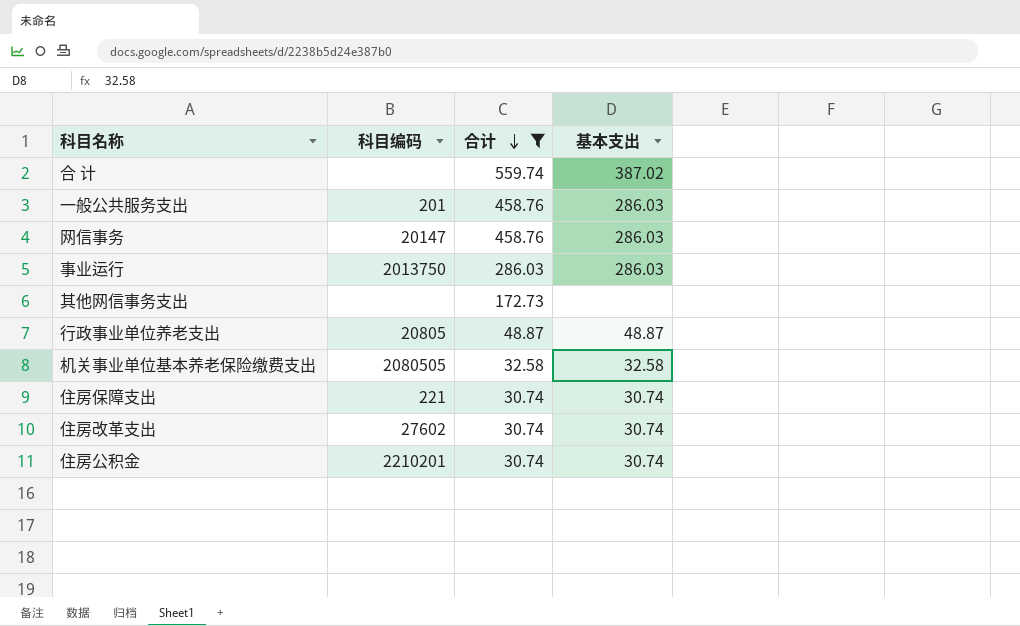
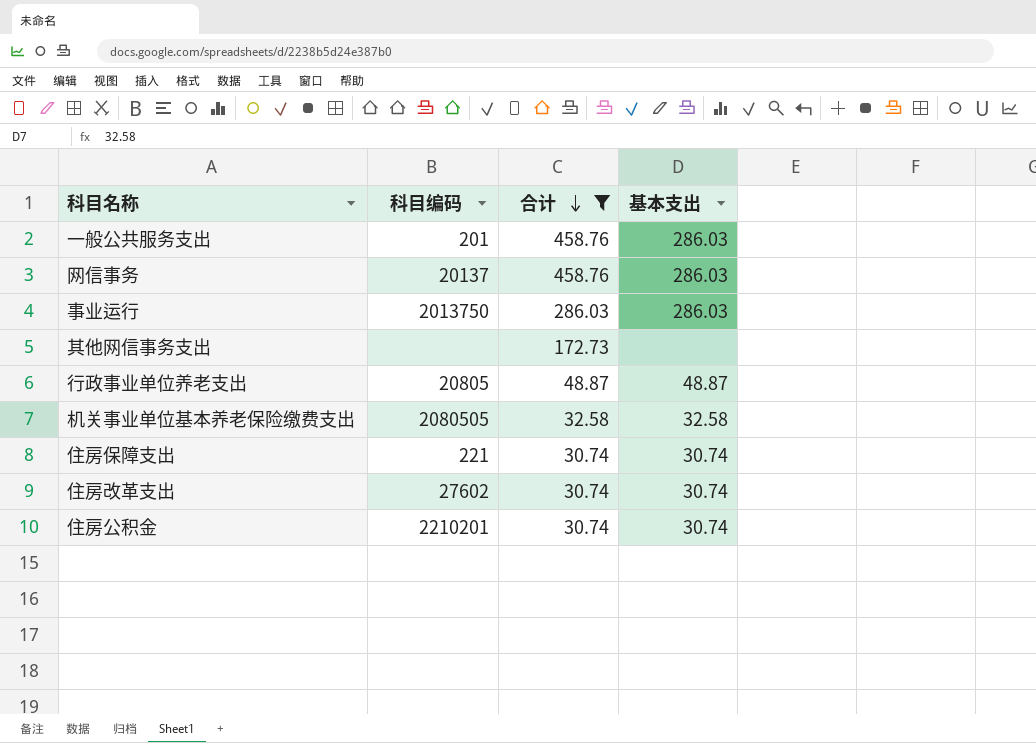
row 合 计: none | 559.74 | 387.02 -> none
网信事务 | 科目编码: 20147 -> 20137

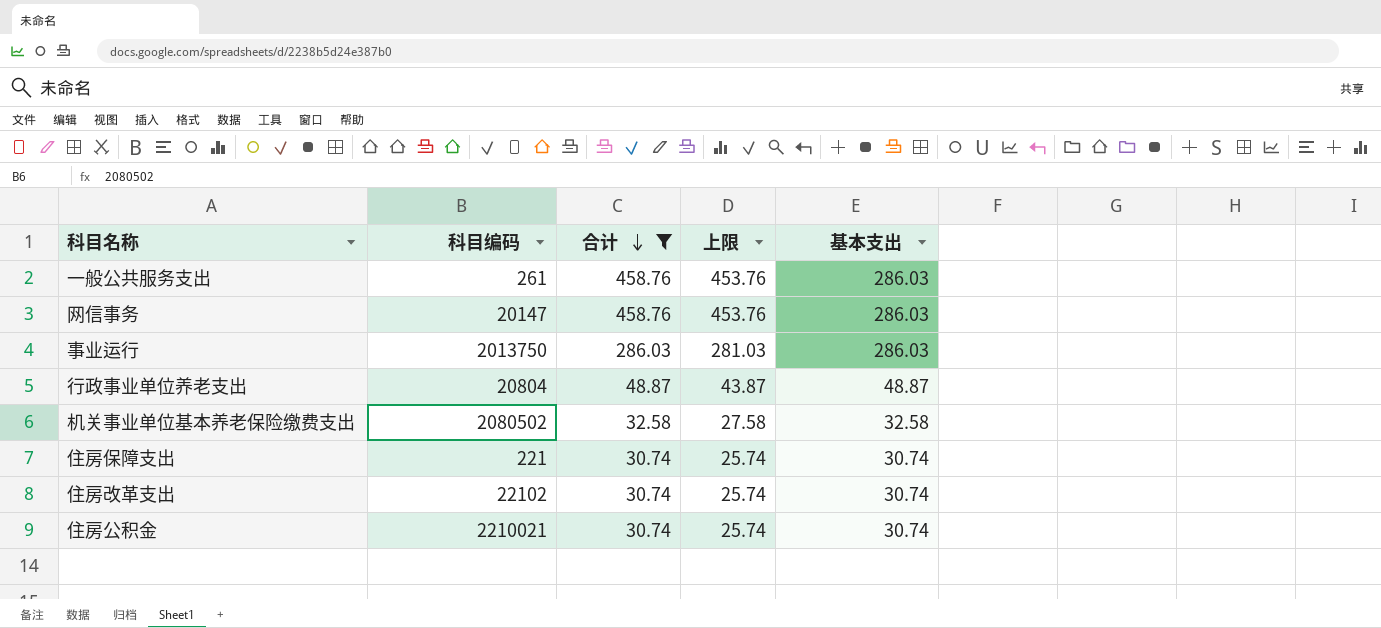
column 上限 | formula: none -> [合计] - 5
row 其他网信事务支出: none | 172.73 | none -> none
一般公共服务支出 | 科目编码: 201 -> 261
网信事务 | 科目编码: 20137 -> 20147
行政事业单位养老支出 | 科目编码: 20805 -> 20804
机关事业单位基本养老保险缴费支出 | 科目编码: 2080505 -> 2080502
住房改革支出 | 科目编码: 27602 -> 22102
住房公积金 | 科目编码: 2210201 -> 2210021

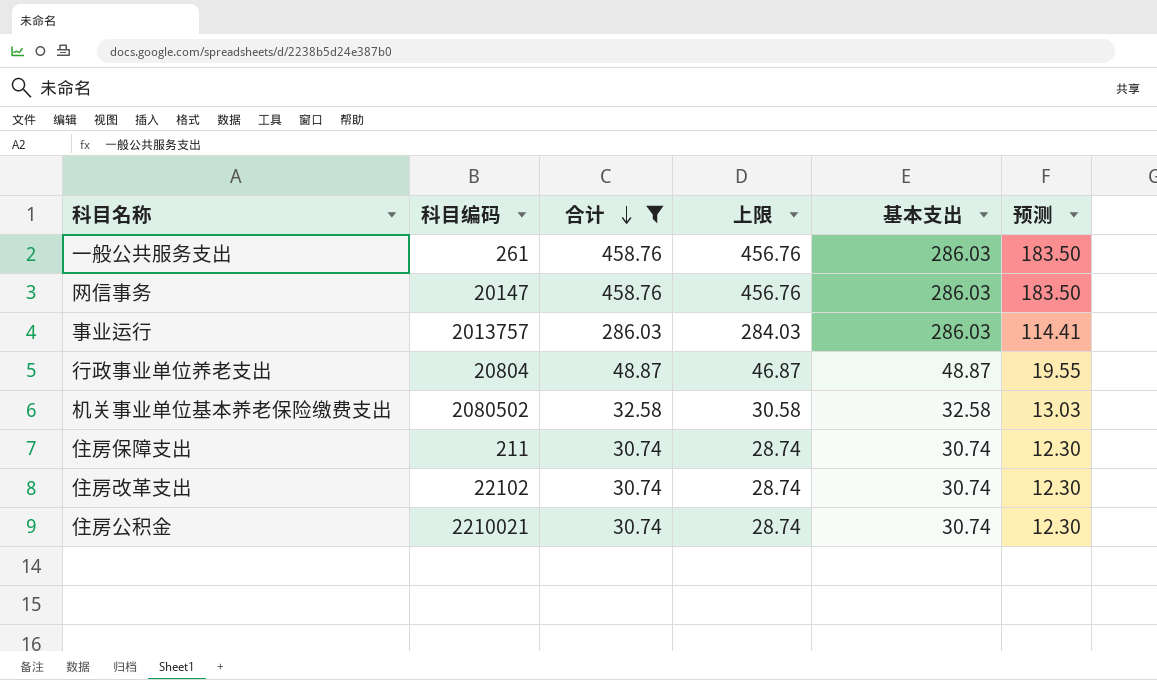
column 上限 | formula: [合计] - 5 -> [合计] - 2
column 预测 | formula: none -> [合计] * 0.4
事业运行 | 科目编码: 2013750 -> 2013757
住房保障支出 | 科目编码: 221 -> 211

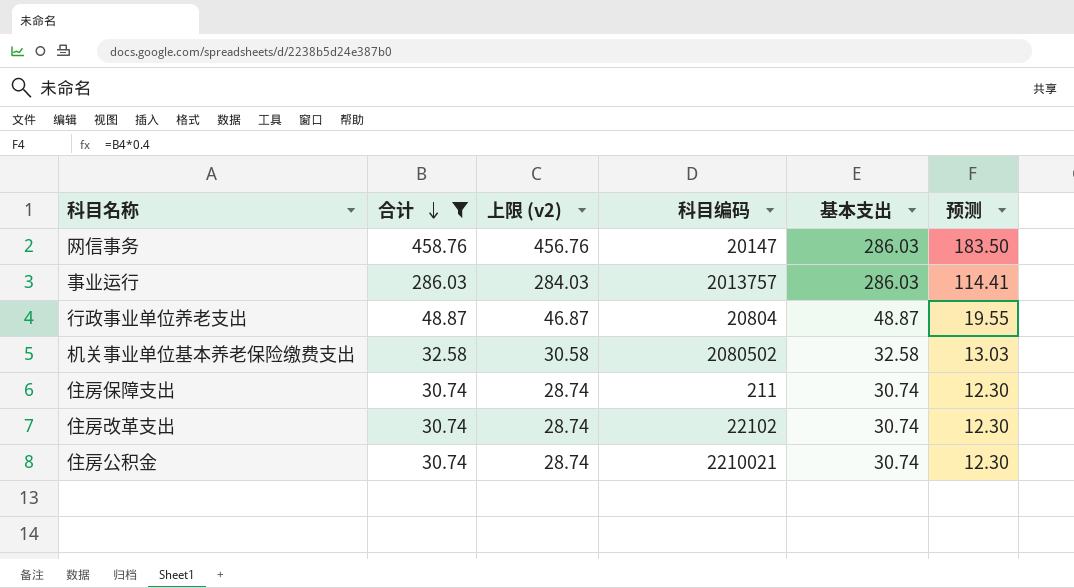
column name: 上限 -> 上限 (v2)
column 科目编码 | position: 2 -> 4
row 一般公共服务支出: 261 | 458.76 | 456.76 | 286.03 | 183.50 -> none

